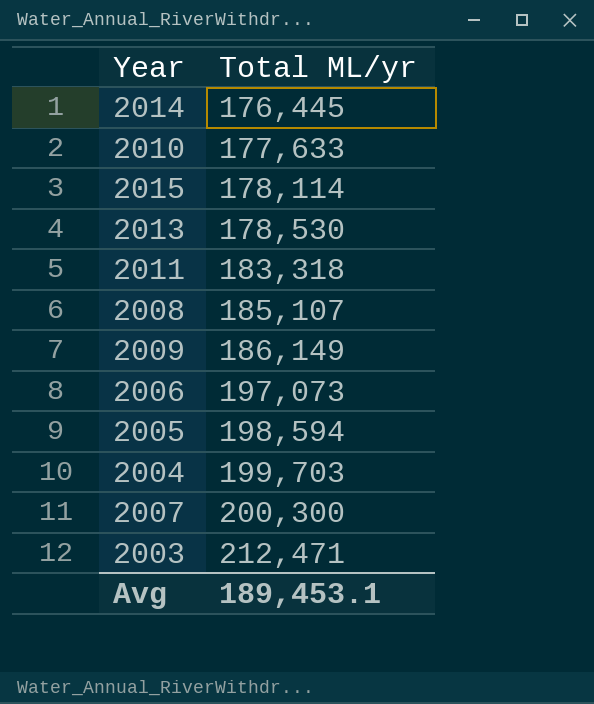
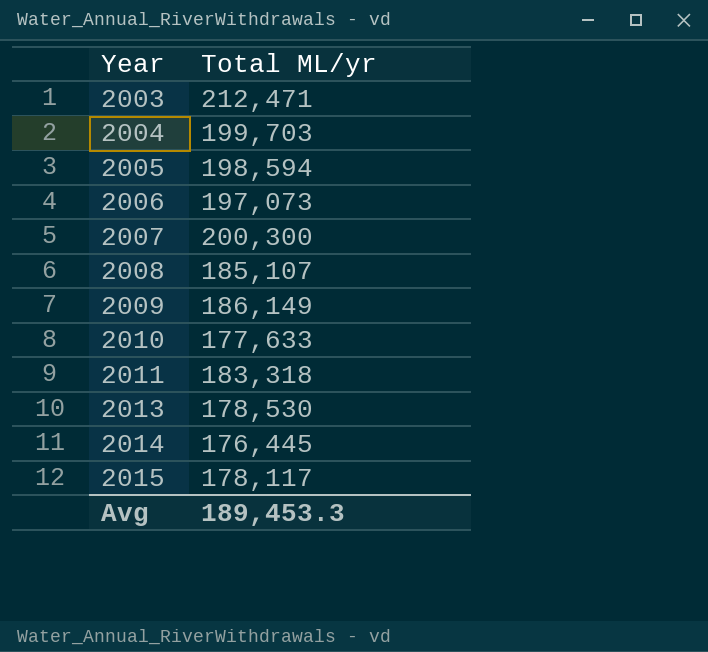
row order: Total ML/yr ascending -> Year ascending
2015 | Total ML/yr: 178,114 -> 178,117
Avg | Total ML/yr: 189,453.1 -> 189,453.3

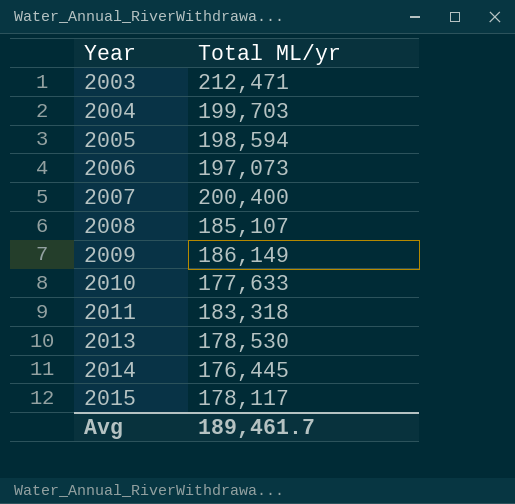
2007 | Total ML/yr: 200,300 -> 200,400
Avg | Total ML/yr: 189,453.3 -> 189,461.7

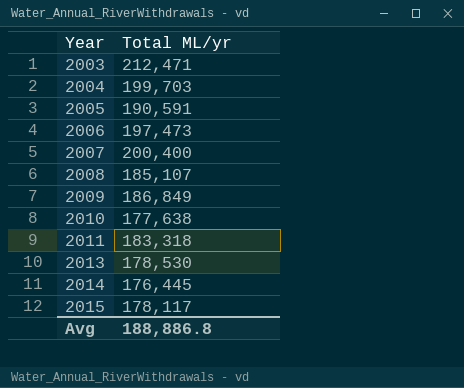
2005 | Total ML/yr: 198,594 -> 190,591
2006 | Total ML/yr: 197,073 -> 197,473
2009 | Total ML/yr: 186,149 -> 186,849
2010 | Total ML/yr: 177,633 -> 177,638
Avg | Total ML/yr: 189,461.7 -> 188,886.8

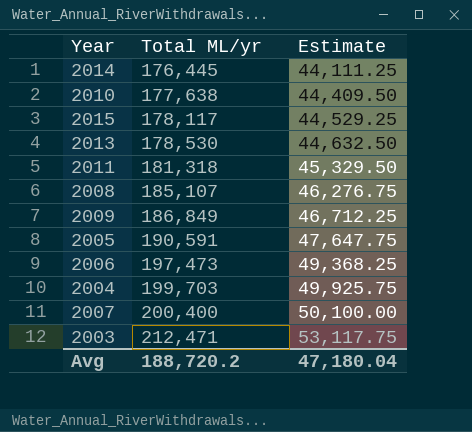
row order: Year ascending -> Total ML/yr ascending
column Estimate | formula: none -> [Total ML/yr] * 0.25
2011 | Total ML/yr: 183,318 -> 181,318
Avg | Total ML/yr: 188,886.8 -> 188,720.2

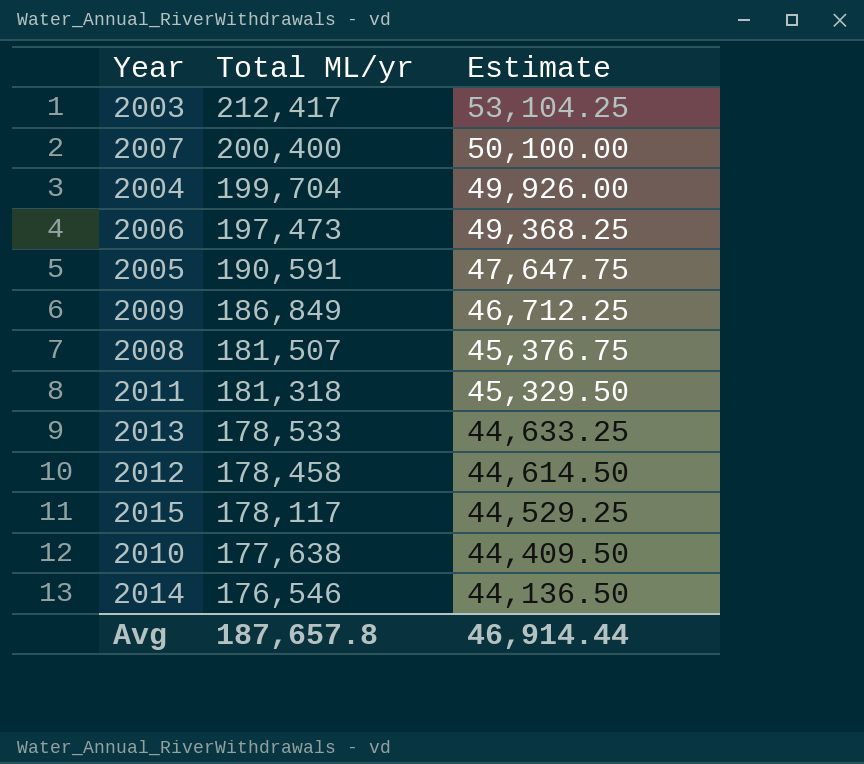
row order: Total ML/yr ascending -> Total ML/yr descending
2003 | Total ML/yr: 212,471 -> 212,417
2003 | Estimate: 53,117.75 -> 53,104.25
2004 | Total ML/yr: 199,703 -> 199,704
2004 | Estimate: 49,925.75 -> 49,926.00
2008 | Total ML/yr: 185,107 -> 181,507
2008 | Estimate: 46,276.75 -> 45,376.75
2013 | Total ML/yr: 178,530 -> 178,533
2013 | Estimate: 44,632.50 -> 44,633.25
row 2012: none -> 178,458 | 44,614.50
2014 | Total ML/yr: 176,445 -> 176,546
2014 | Estimate: 44,111.25 -> 44,136.50
Avg | Total ML/yr: 188,720.2 -> 187,657.8
Avg | Estimate: 47,180.04 -> 46,914.44

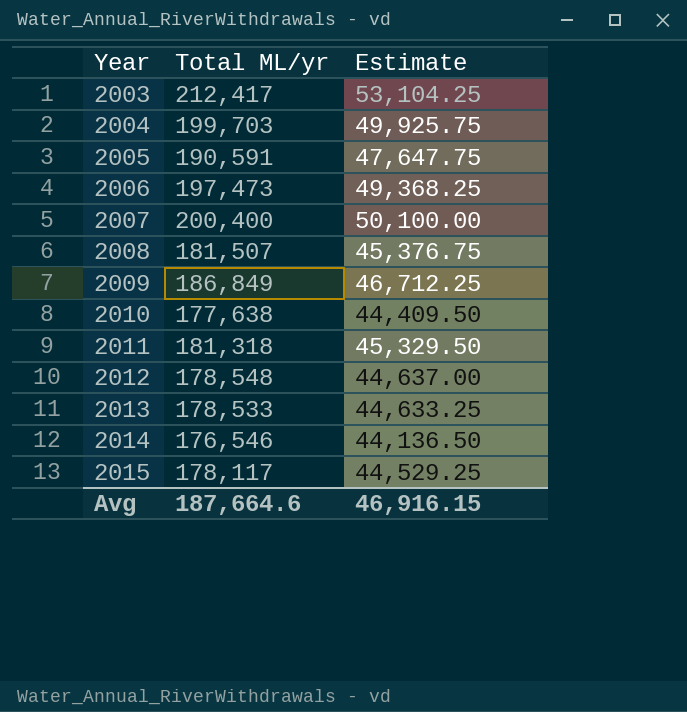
row order: Total ML/yr descending -> Year ascending
2004 | Total ML/yr: 199,704 -> 199,703
2004 | Estimate: 49,926.00 -> 49,925.75
2012 | Total ML/yr: 178,458 -> 178,548
2012 | Estimate: 44,614.50 -> 44,637.00
Avg | Total ML/yr: 187,657.8 -> 187,664.6
Avg | Estimate: 46,914.44 -> 46,916.15

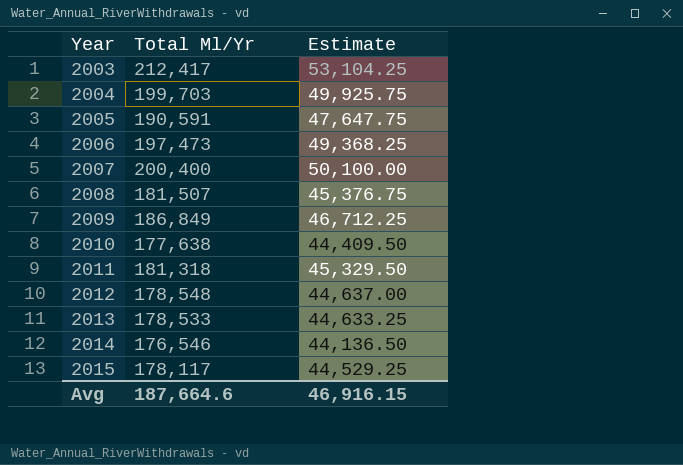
column name: Total ML/yr -> Total Ml/Yr

